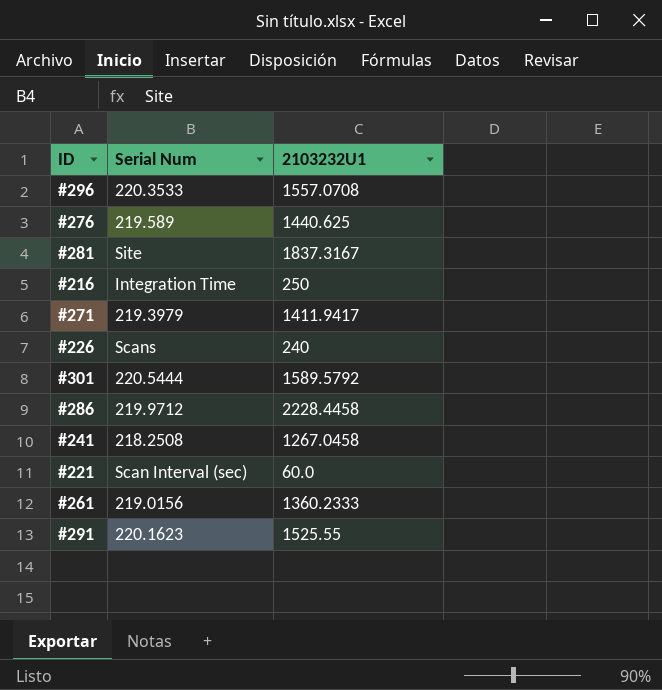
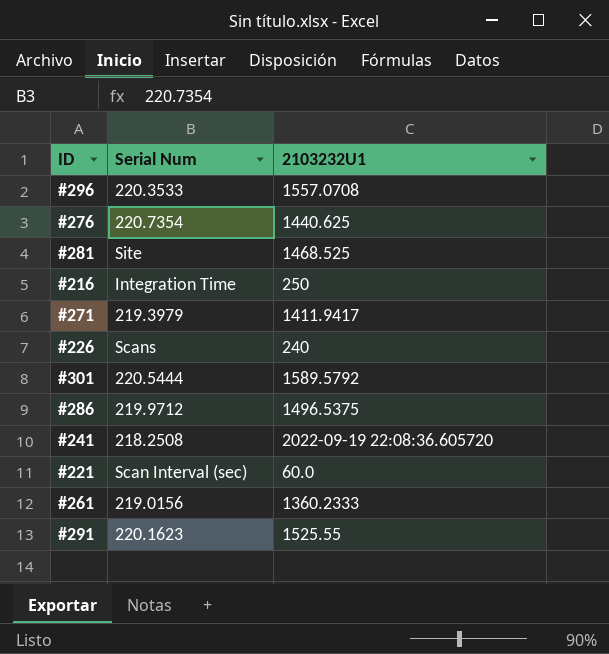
#276 | Serial Num: 219.589 -> 220.7354
#281 | 2103232U1: 1837.3167 -> 1468.525
#286 | 2103232U1: 2228.4458 -> 1496.5375
#241 | 2103232U1: 1267.0458 -> 2022-09-19 22:08:36.605720

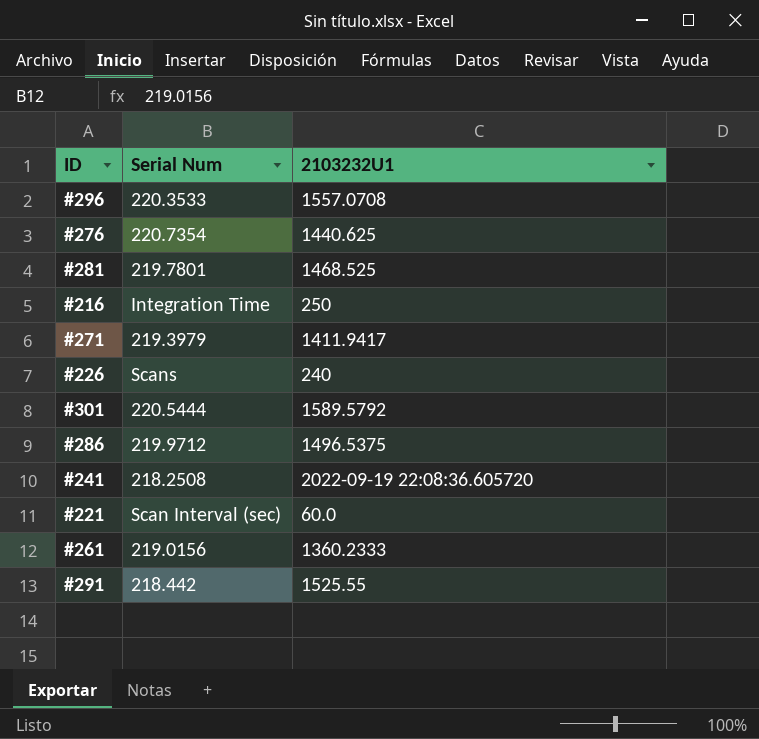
#281 | Serial Num: Site -> 219.7801
#291 | Serial Num: 220.1623 -> 218.442

